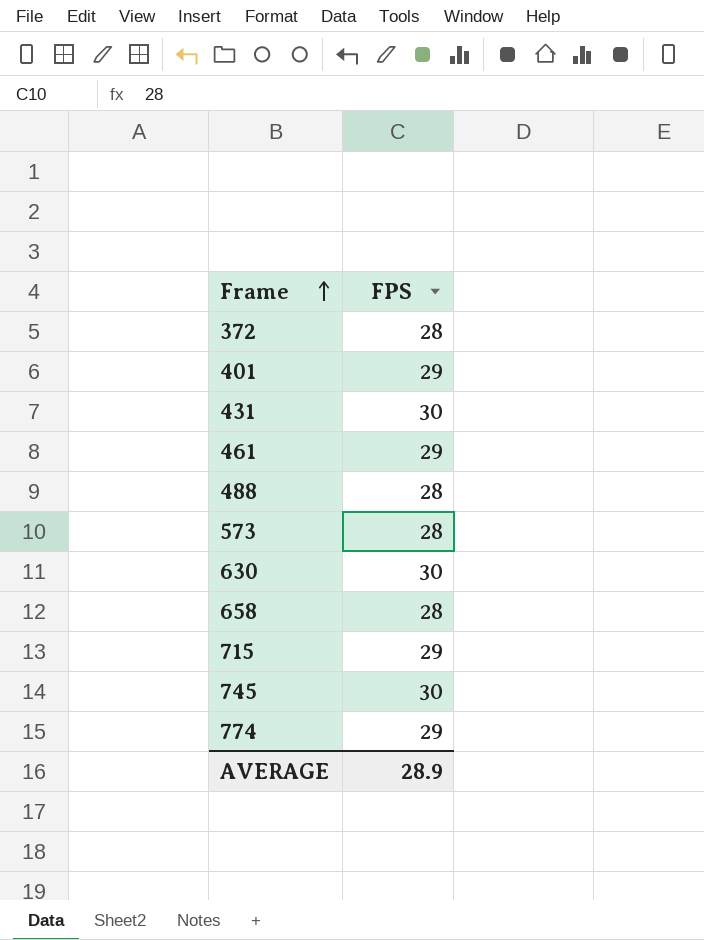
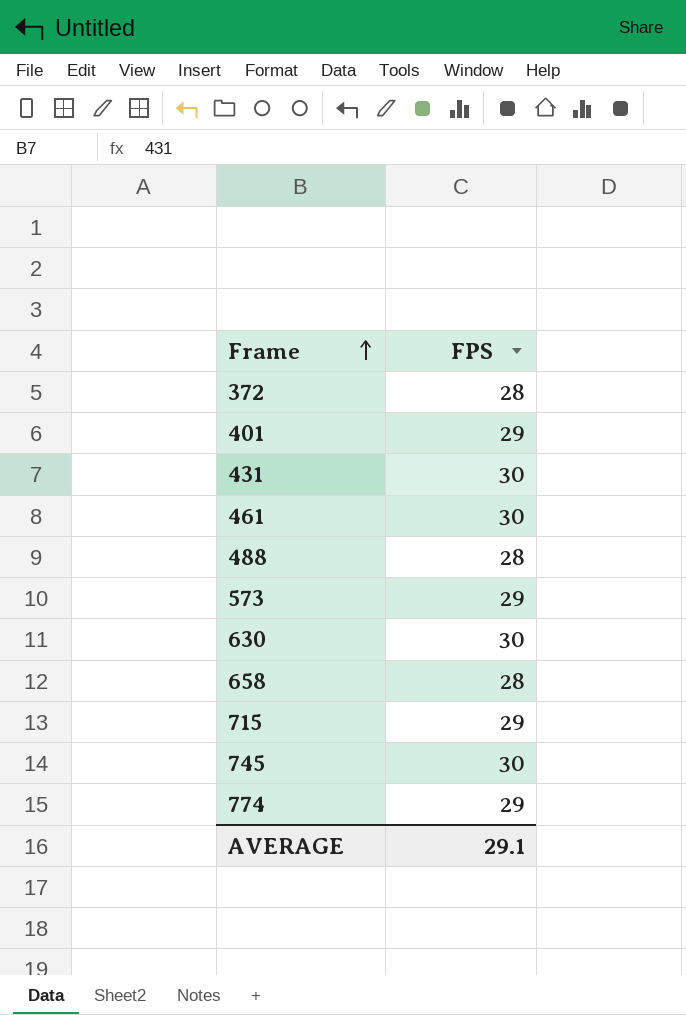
461 | FPS: 29 -> 30
573 | FPS: 28 -> 29
AVERAGE | FPS: 28.9 -> 29.1

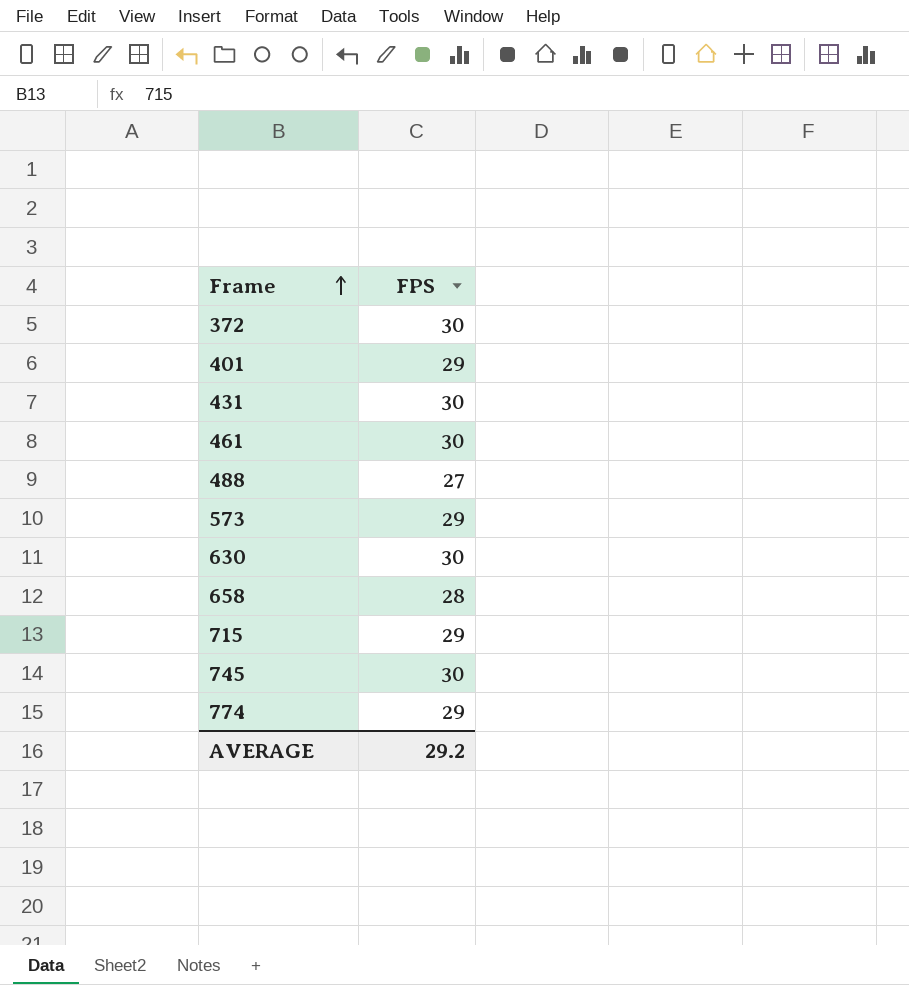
372 | FPS: 28 -> 30
488 | FPS: 28 -> 27
AVERAGE | FPS: 29.1 -> 29.2

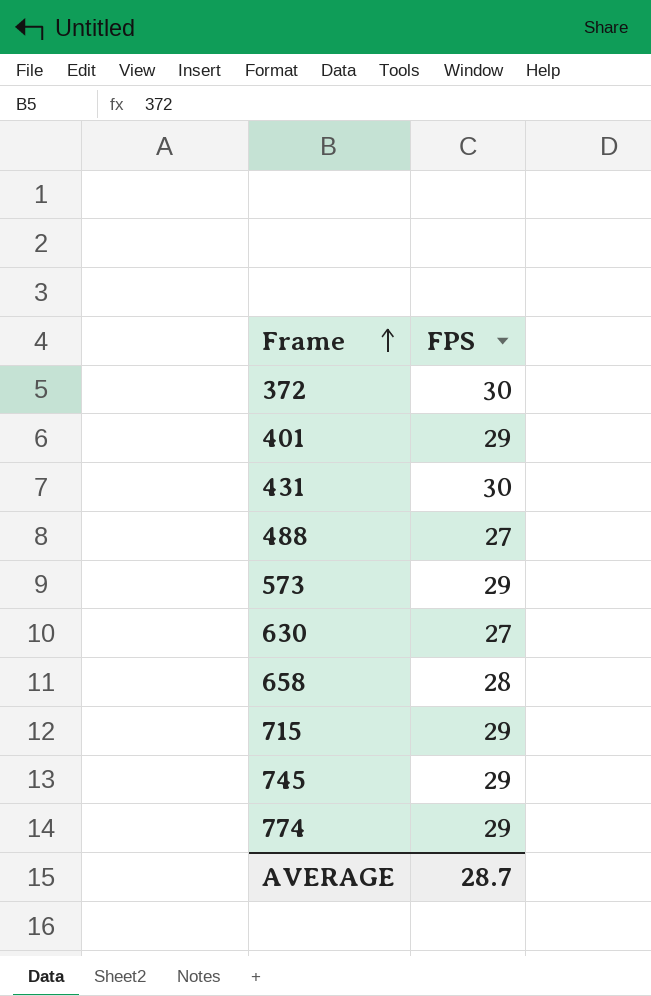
row 461: 30 -> none
630 | FPS: 30 -> 27
745 | FPS: 30 -> 29
AVERAGE | FPS: 29.2 -> 28.7

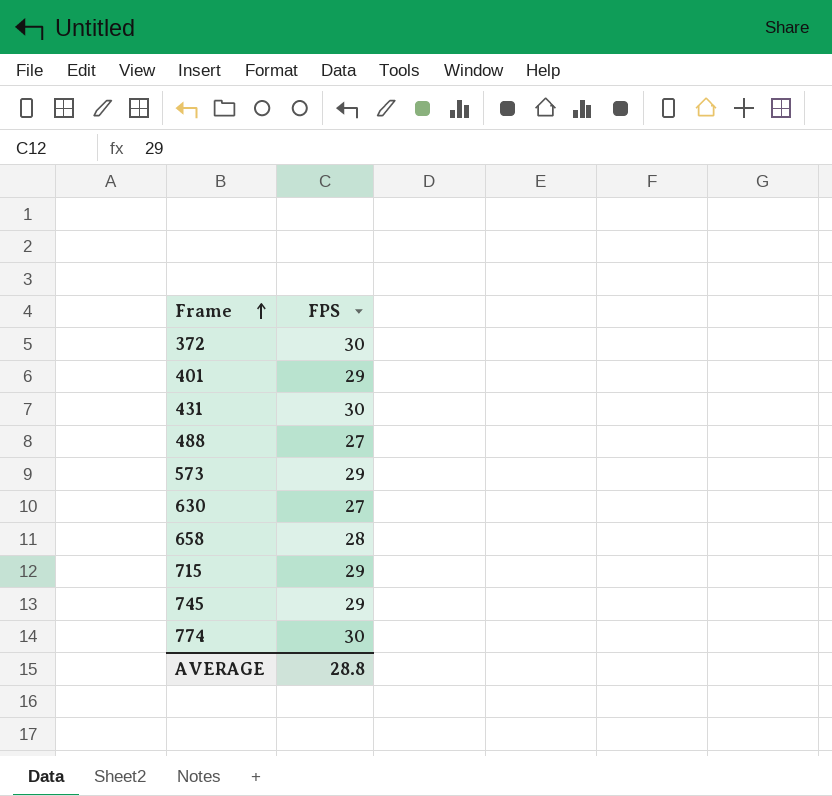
774 | FPS: 29 -> 30
AVERAGE | FPS: 28.7 -> 28.8

